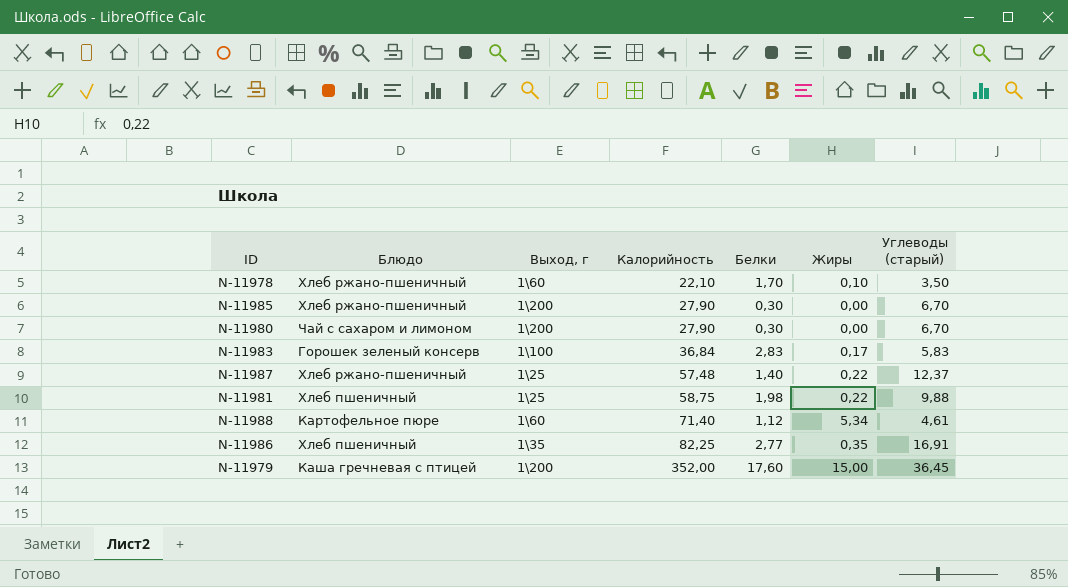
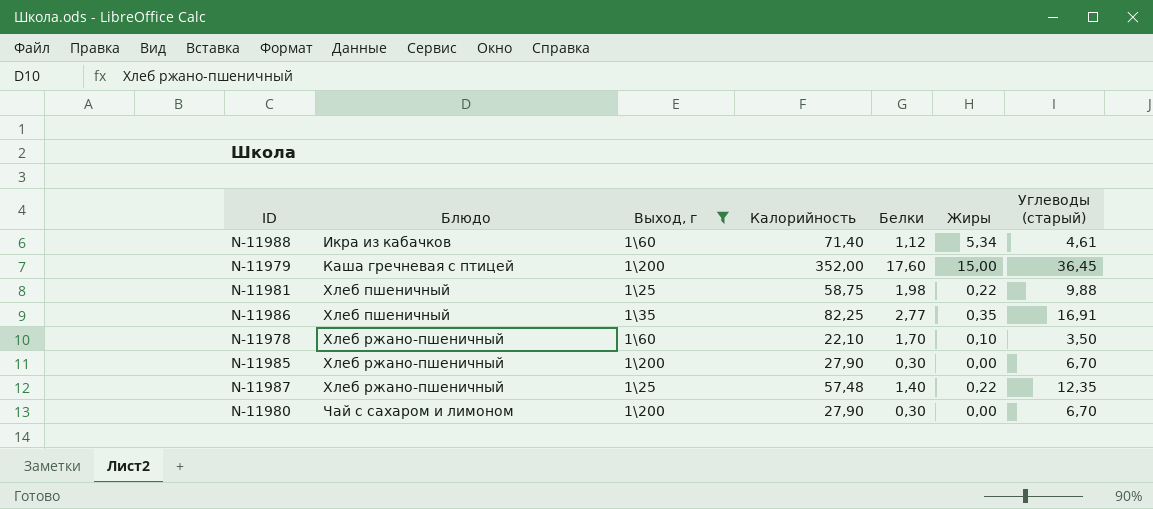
filter: none -> Выход, г != 1\100
row order: Калорийность ascending -> Блюдо ascending
N-11988 | Блюдо: Картофельное пюре -> Икра из кабачков
N-11987 | Углеводы (старый): 12,37 -> 12,35

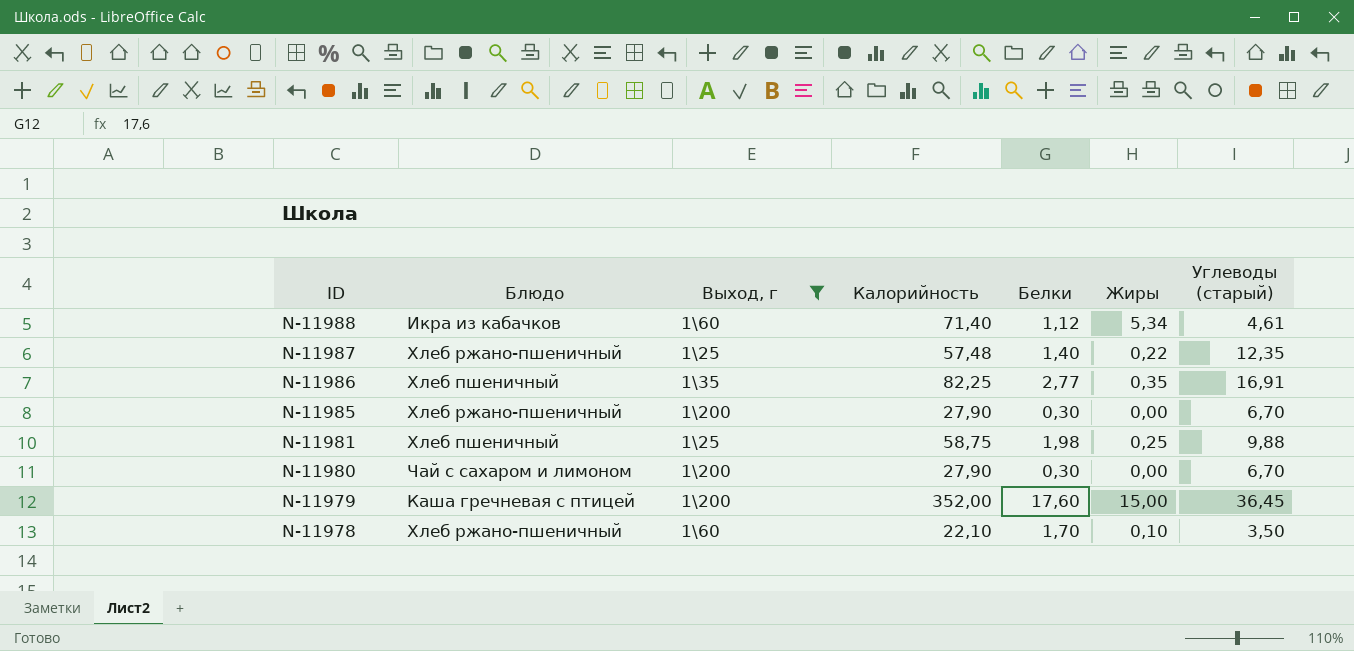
row order: Блюдо ascending -> ID descending
N-11981 | Жиры: 0,22 -> 0,25

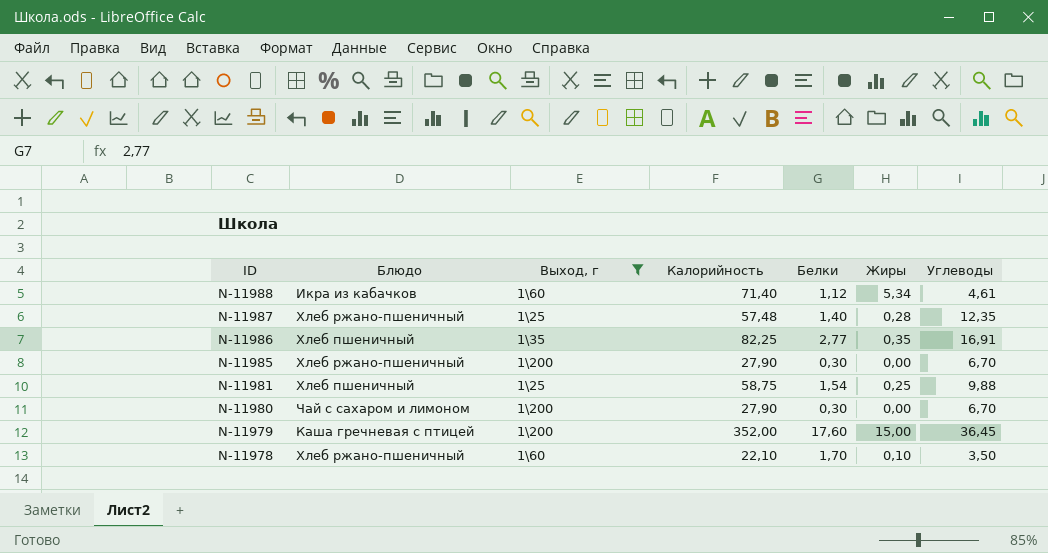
column name: Углеводы (старый) -> Углеводы
N-11987 | Жиры: 0,22 -> 0,28
N-11981 | Белки: 1,98 -> 1,54

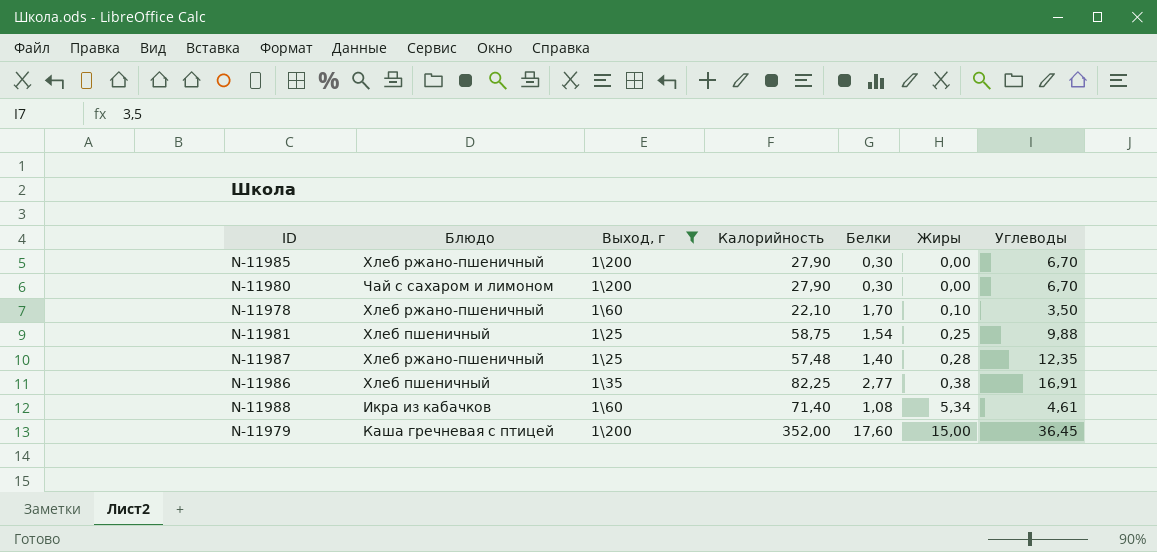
row order: ID descending -> Жиры ascending
N-11986 | Жиры: 0,35 -> 0,38
N-11988 | Белки: 1,12 -> 1,08

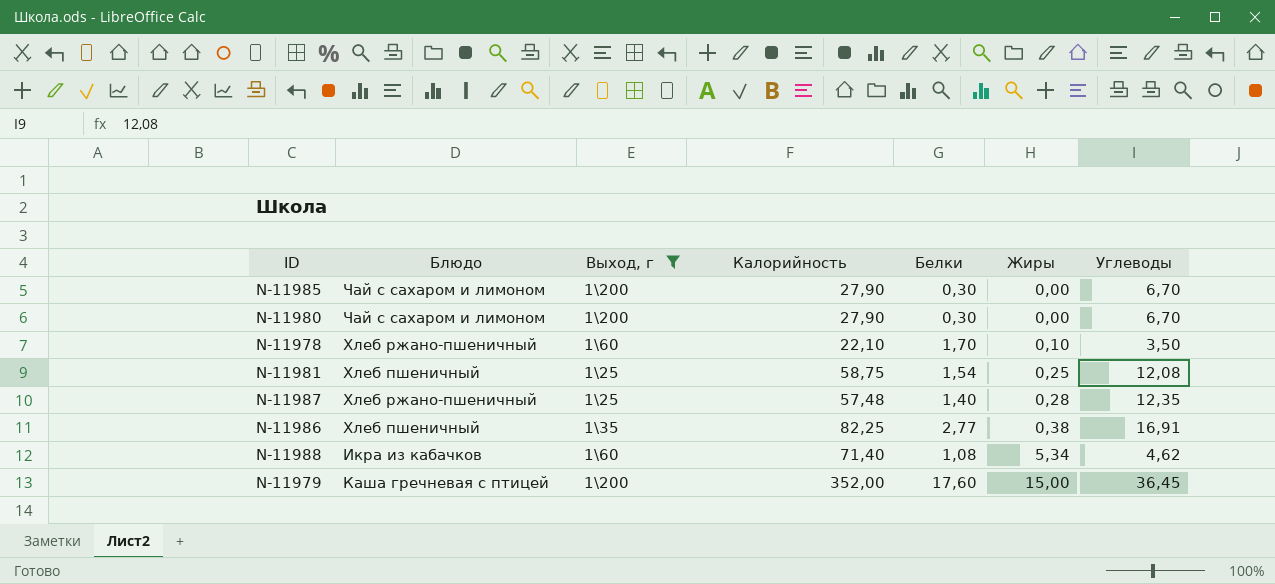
N-11985 | Блюдо: Хлеб ржано-пшеничный -> Чай с сахаром и лимоном
N-11981 | Углеводы: 9,88 -> 12,08
N-11988 | Углеводы: 4,61 -> 4,62

